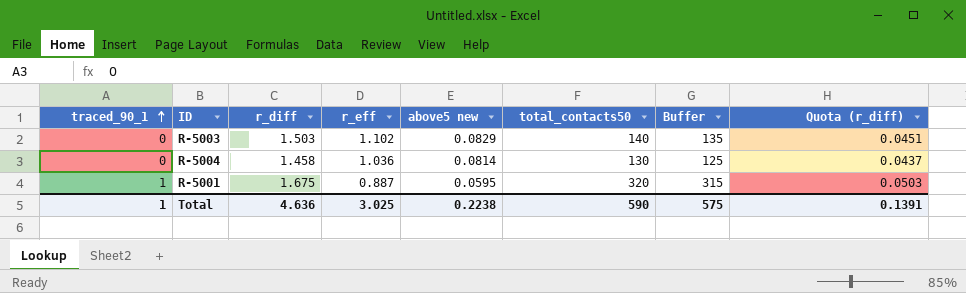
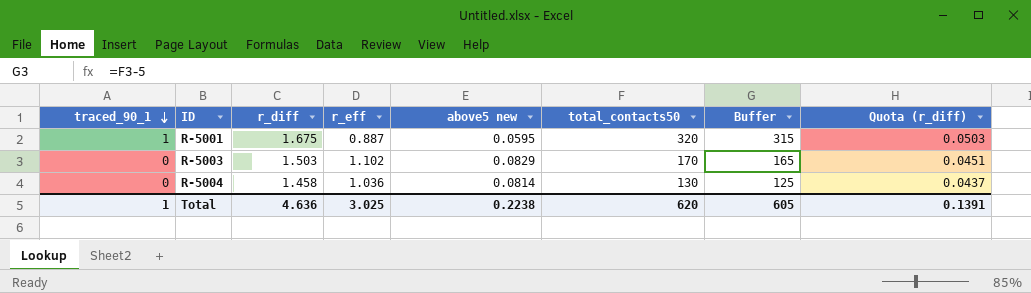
row order: traced_90_1 ascending -> traced_90_1 descending
R-5003 | total_contacts50: 140 -> 170
R-5003 | Buffer: 135 -> 165
Total | total_contacts50: 590 -> 620
Total | Buffer: 575 -> 605

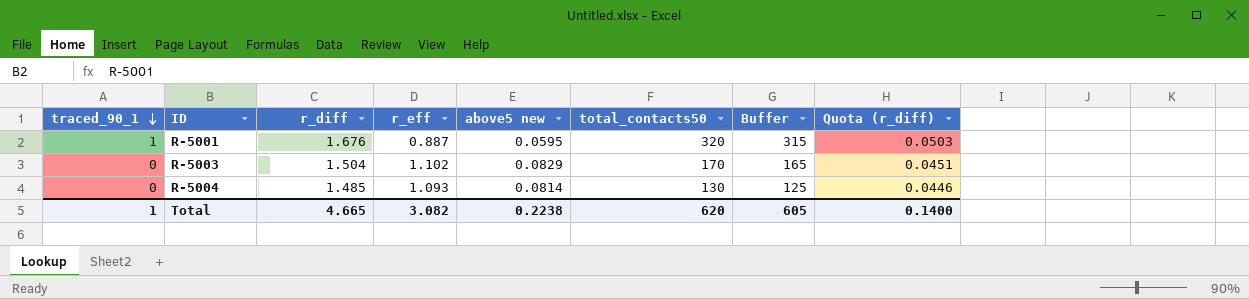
R-5001 | r_diff: 1.675 -> 1.676
R-5003 | r_diff: 1.503 -> 1.504
R-5004 | r_diff: 1.458 -> 1.485
R-5004 | r_eff: 1.036 -> 1.093
R-5004 | Quota (r_diff): 0.0437 -> 0.0446
Total | r_diff: 4.636 -> 4.665
Total | r_eff: 3.025 -> 3.082
Total | Quota (r_diff): 0.1391 -> 0.1400

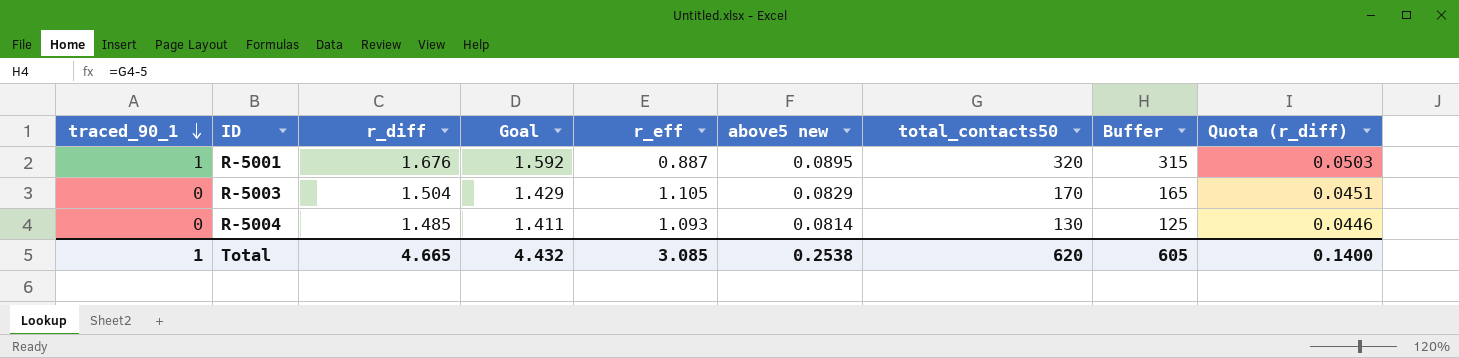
column Goal | formula: none -> [r_diff] * 0.95
R-5001 | above5 new: 0.0595 -> 0.0895
R-5003 | r_eff: 1.102 -> 1.105
Total | r_eff: 3.082 -> 3.085
Total | above5 new: 0.2238 -> 0.2538

